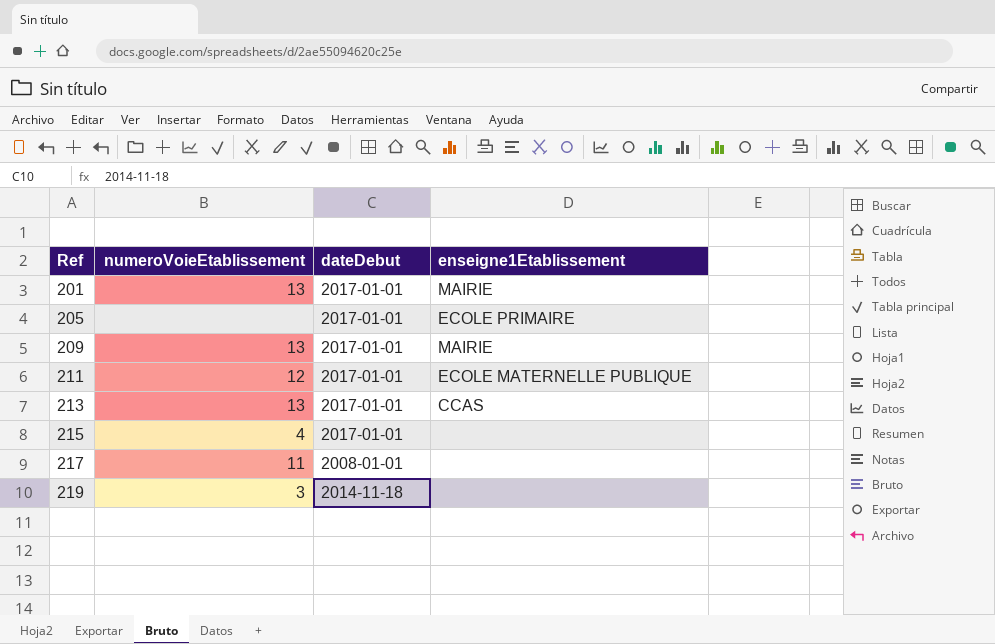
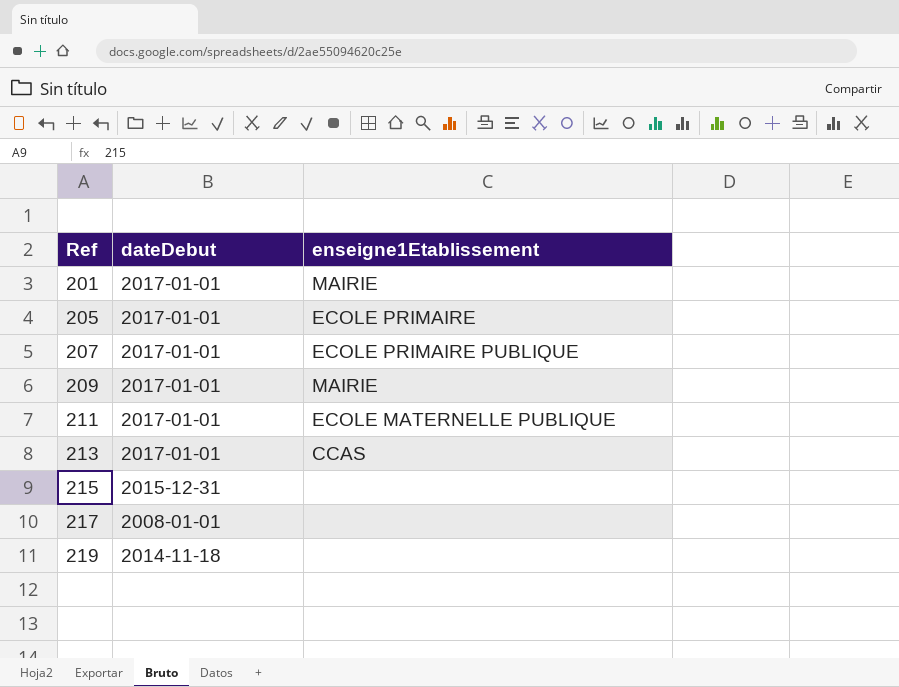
column numeroVoieEtablissement | position: 2 -> none
row 207: none -> 2017-01-01 | ECOLE PRIMAIRE PUBLIQUE
215 | dateDebut: 2017-01-01 -> 2015-12-31

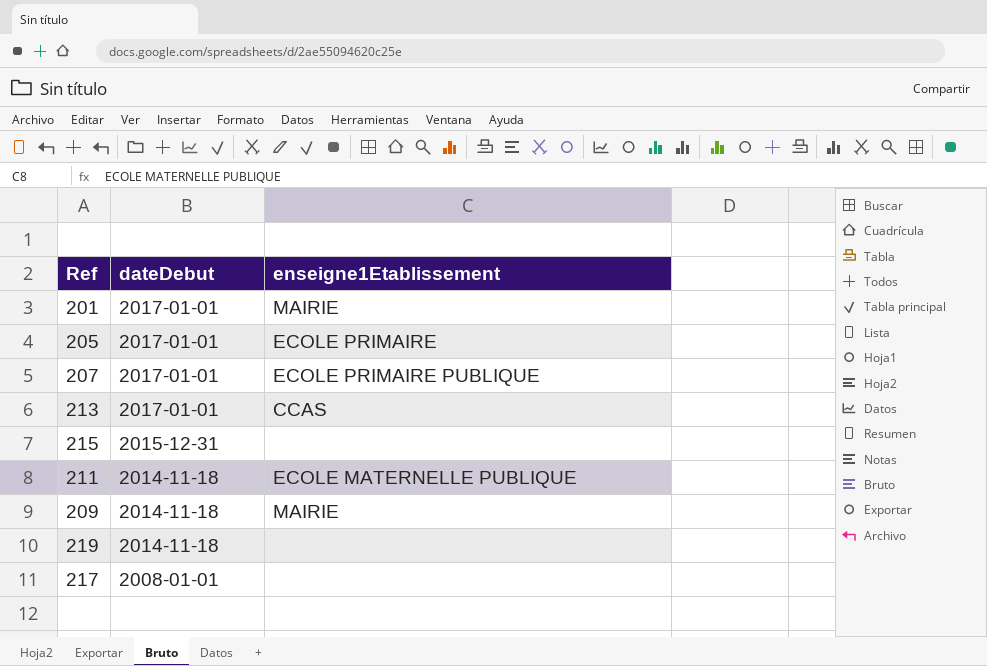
row order: Ref ascending -> dateDebut descending
211 | dateDebut: 2017-01-01 -> 2014-11-18
209 | dateDebut: 2017-01-01 -> 2014-11-18

